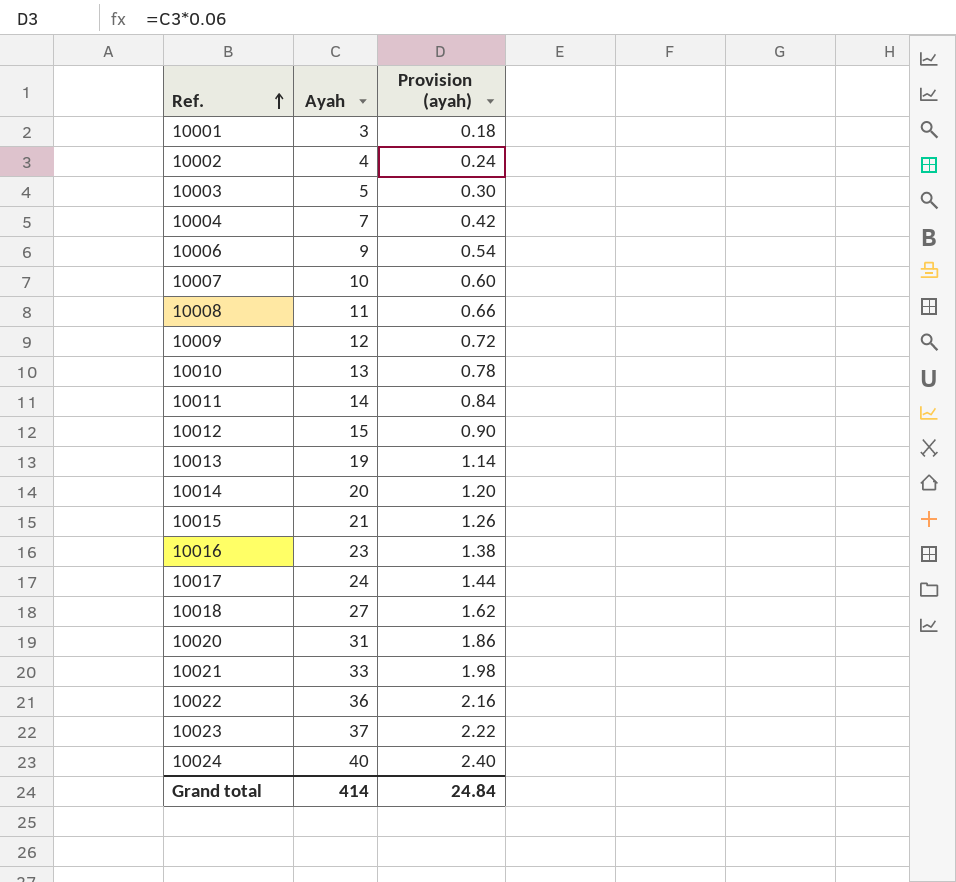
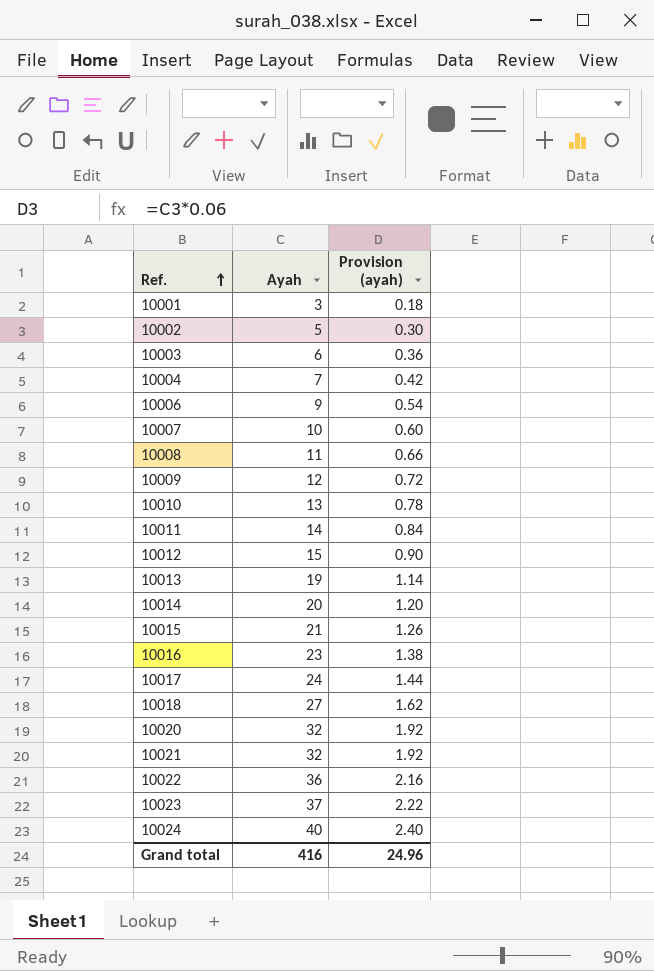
10002 | Ayah: 4 -> 5
10002 | Provision (ayah): 0.24 -> 0.30
10003 | Ayah: 5 -> 6
10003 | Provision (ayah): 0.30 -> 0.36
10020 | Ayah: 31 -> 32
10020 | Provision (ayah): 1.86 -> 1.92
10021 | Ayah: 33 -> 32
10021 | Provision (ayah): 1.98 -> 1.92
Grand total | Ayah: 414 -> 416
Grand total | Provision (ayah): 24.84 -> 24.96

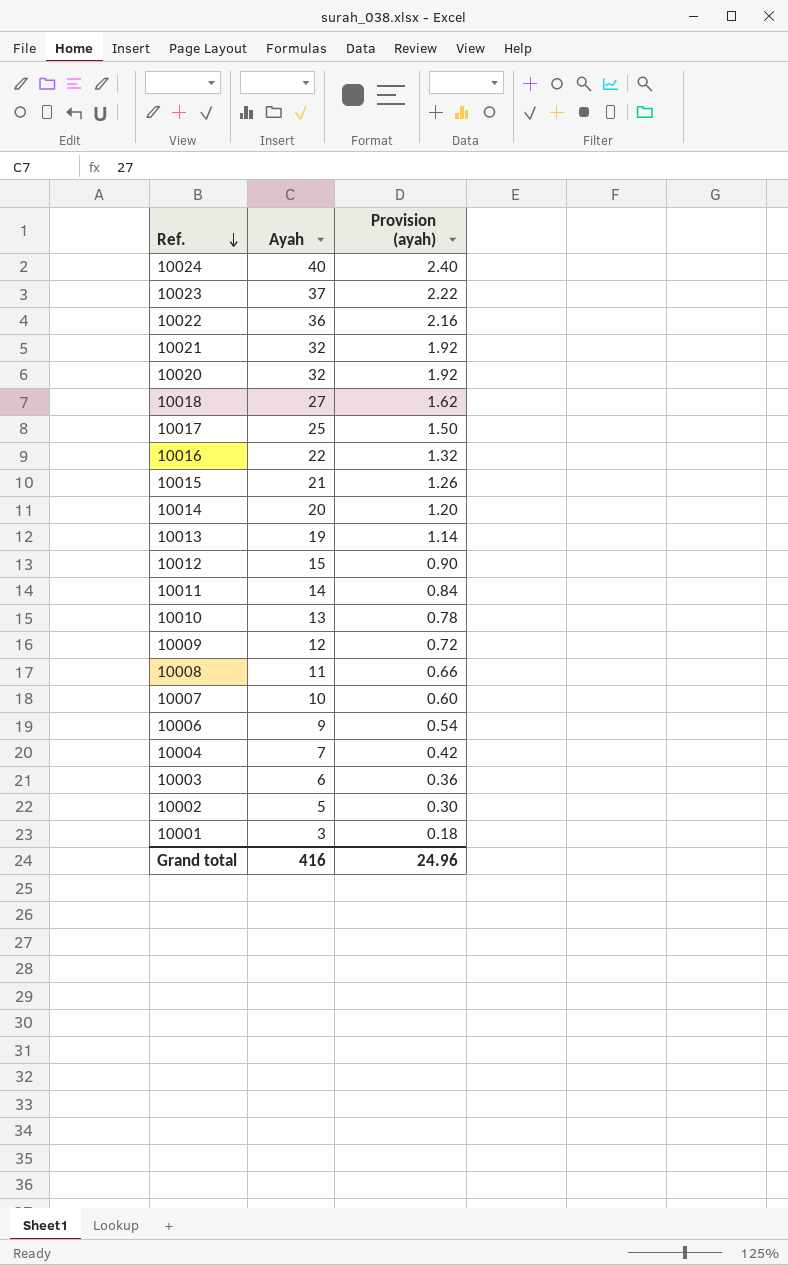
row order: Ref. ascending -> Ref. descending
10017 | Ayah: 24 -> 25
10017 | Provision (ayah): 1.44 -> 1.50
10016 | Ayah: 23 -> 22
10016 | Provision (ayah): 1.38 -> 1.32

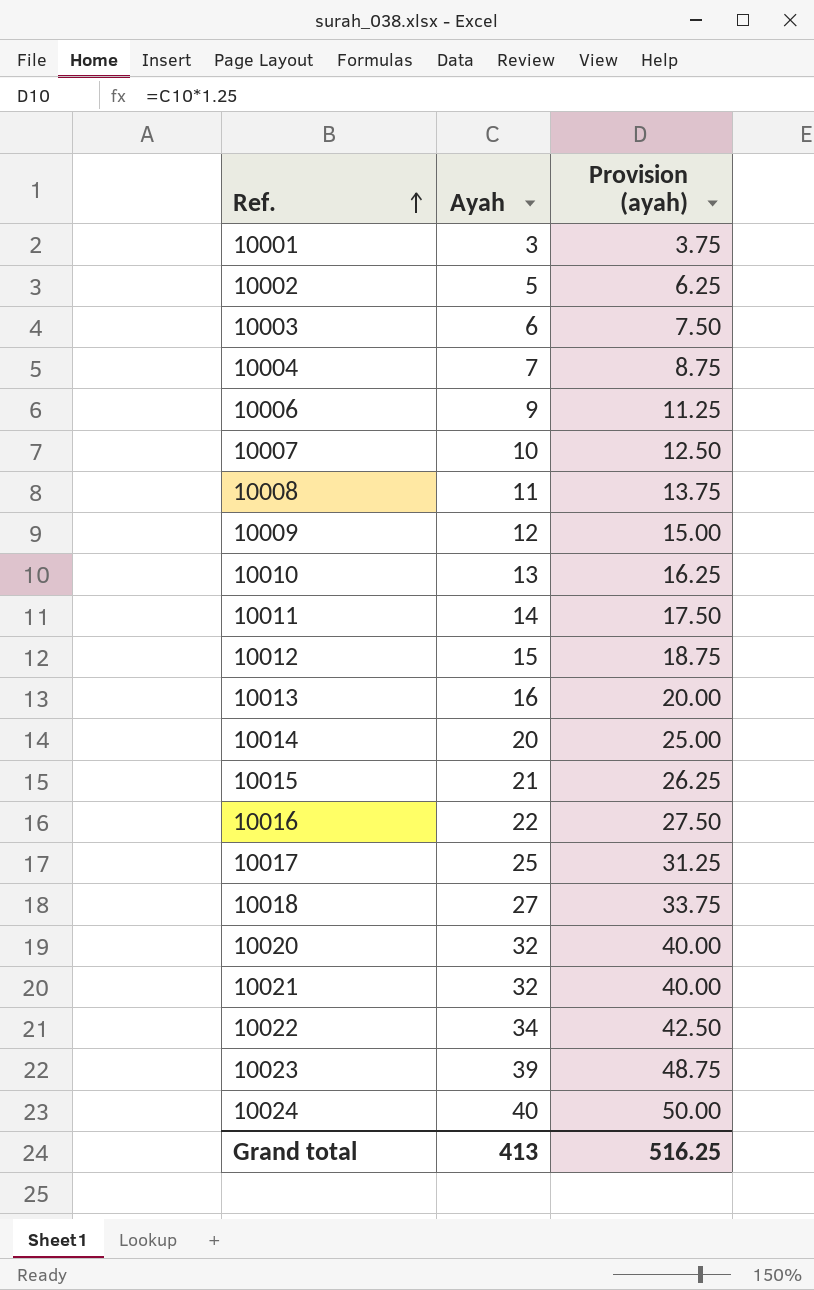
row order: Ref. descending -> Ref. ascending
column Provision (ayah) | formula: [Ayah] * 0.06 -> [Ayah] * 1.25
10013 | Ayah: 19 -> 16
10022 | Ayah: 36 -> 34
10023 | Ayah: 37 -> 39
Grand total | Ayah: 416 -> 413
Grand total | Provision (ayah): 24.96 -> 516.25

